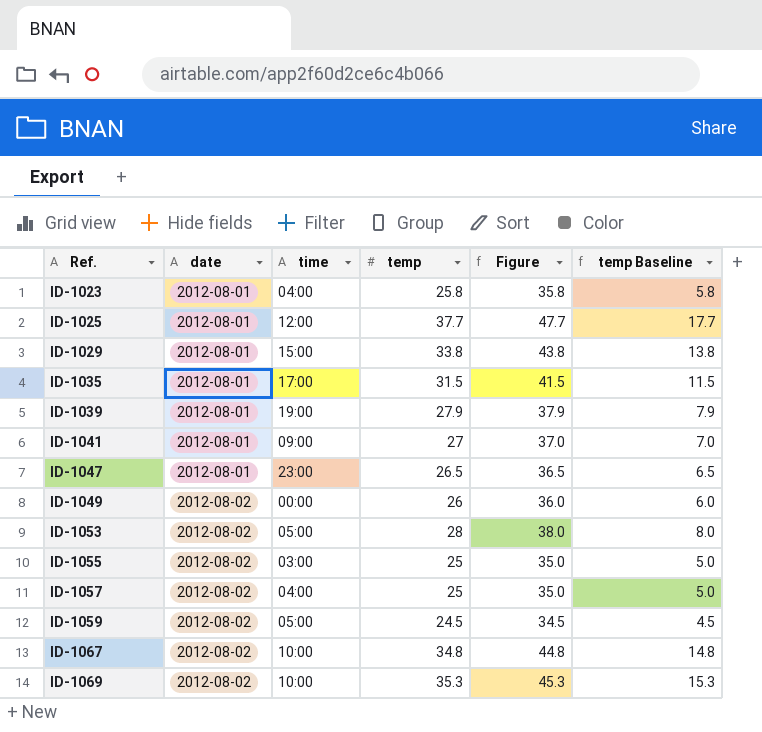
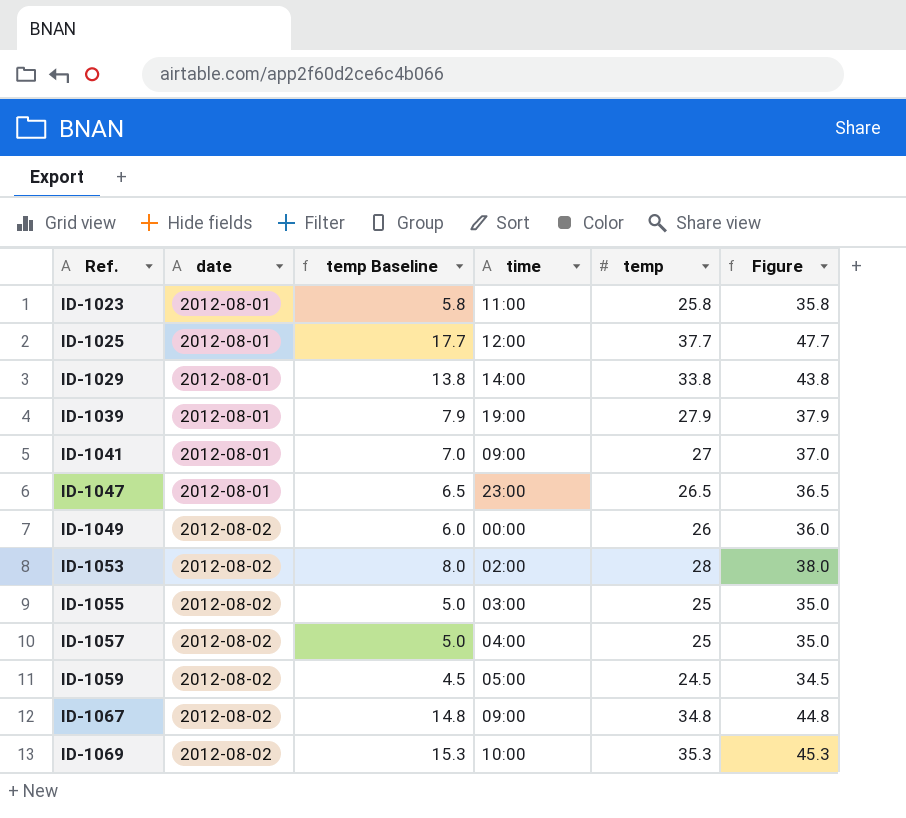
column temp Baseline | position: 6 -> 3
row ID-1035: 2012-08-01 | 17:00 | 31.5 | 41.5 | 11.5 -> none
ID-1023 | time: 04:00 -> 11:00
ID-1029 | time: 15:00 -> 14:00
ID-1053 | time: 05:00 -> 02:00
ID-1067 | time: 10:00 -> 09:00

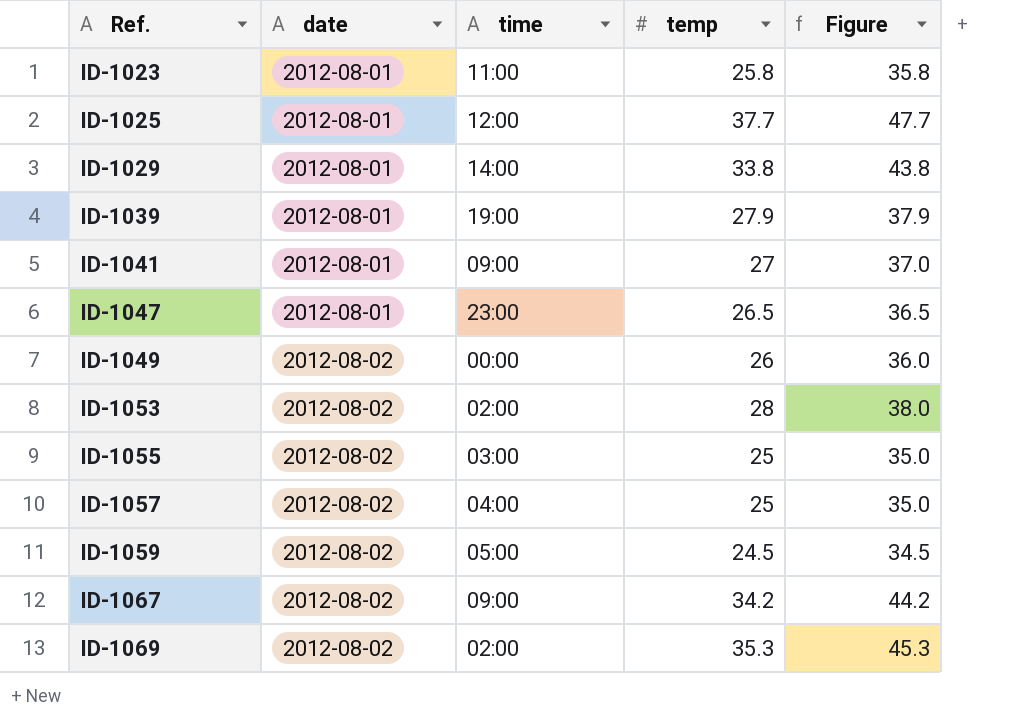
column temp Baseline | formula: [temp] - 20 -> none
ID-1067 | temp: 34.8 -> 34.2
ID-1067 | Figure: 44.8 -> 44.2
ID-1069 | time: 10:00 -> 02:00

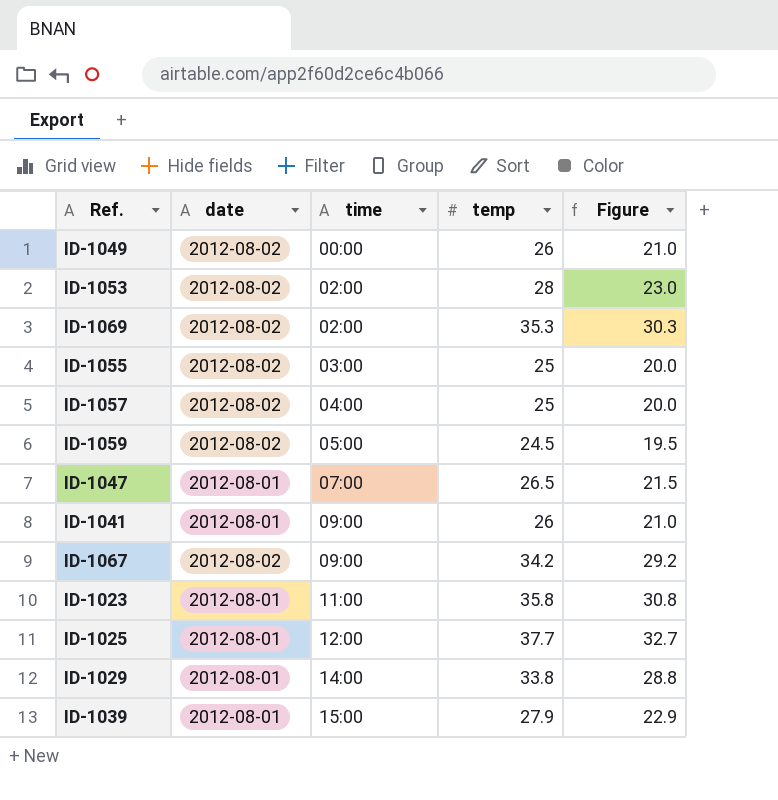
row order: Ref. ascending -> time ascending
column Figure | formula: [temp] + 10 -> [temp] - 5
ID-1047 | time: 23:00 -> 07:00
ID-1041 | temp: 27 -> 26
ID-1023 | temp: 25.8 -> 35.8
ID-1039 | time: 19:00 -> 15:00

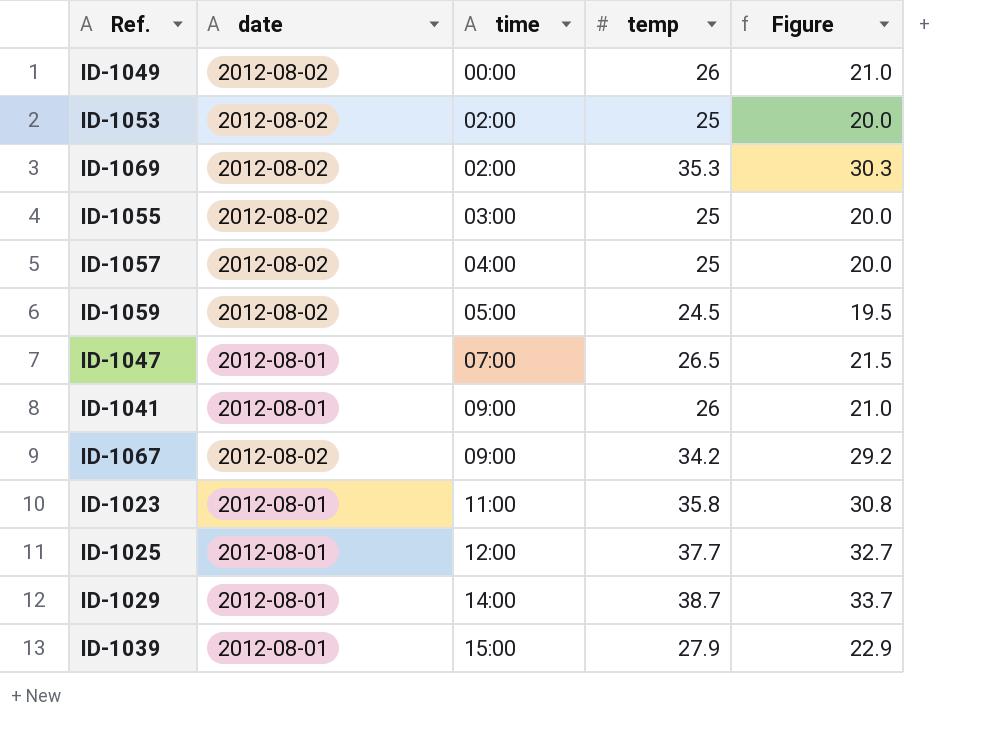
ID-1053 | temp: 28 -> 25
ID-1053 | Figure: 23.0 -> 20.0
ID-1029 | temp: 33.8 -> 38.7
ID-1029 | Figure: 28.8 -> 33.7

